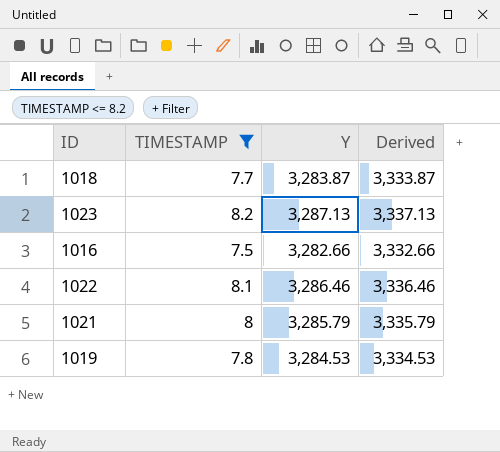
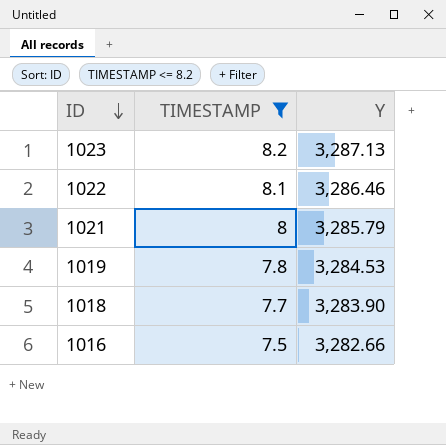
row order: none -> ID descending
column Derived | formula: [Y] + 50 -> none
1018 | Y: 3,283.87 -> 3,283.90

